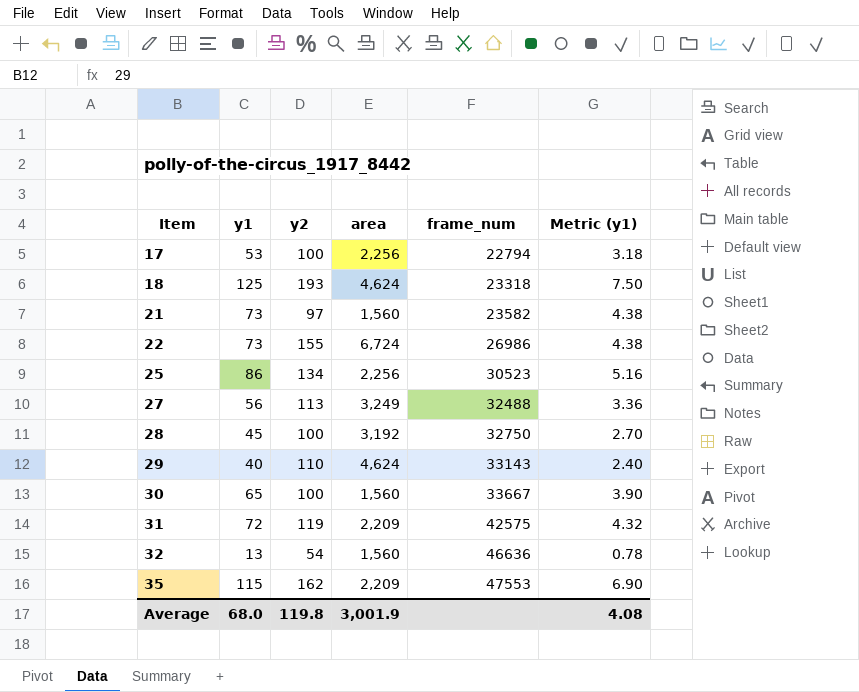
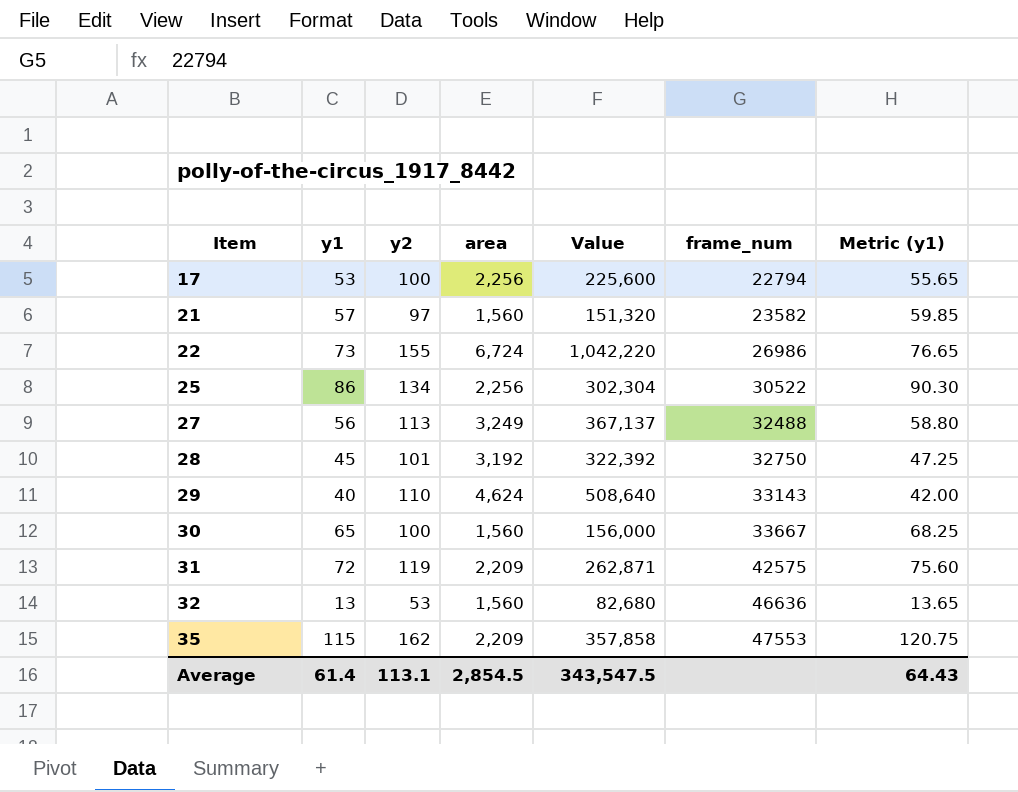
column Value | formula: none -> [y2] * [area]
column Metric (y1) | formula: [y1] * 0.06 -> [y1] * 1.05
row 18: 125 | 193 | 4,624 | 23318 | 7.50 -> none
21 | y1: 73 -> 57
25 | frame_num: 30523 -> 30522
28 | y2: 100 -> 101
32 | y2: 54 -> 53
Average | y1: 68.0 -> 61.4
Average | y2: 119.8 -> 113.1
Average | area: 3,001.9 -> 2,854.5
Average | Metric (y1): 4.08 -> 64.43

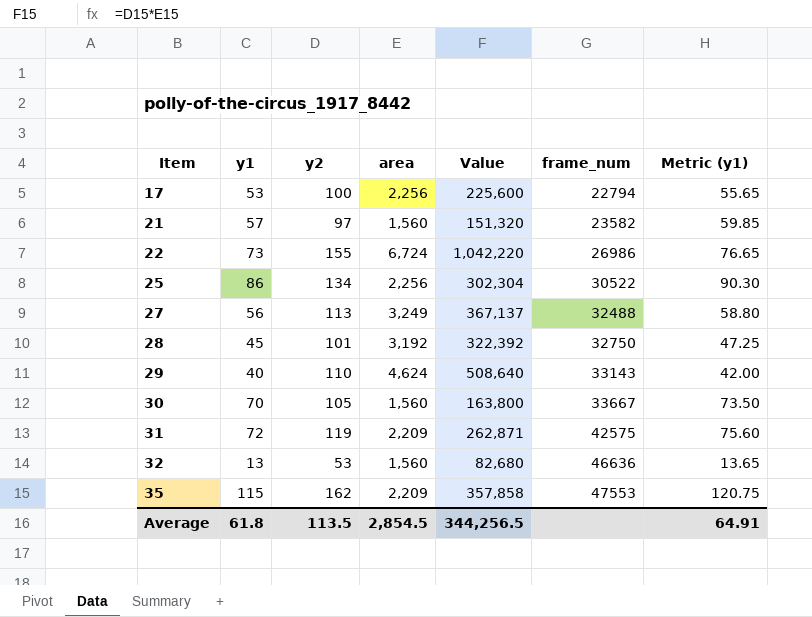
30 | y1: 65 -> 70
30 | y2: 100 -> 105
30 | Value: 156,000 -> 163,800
30 | Metric (y1): 68.25 -> 73.50
Average | y1: 61.4 -> 61.8
Average | y2: 113.1 -> 113.5
Average | Value: 343,547.5 -> 344,256.5
Average | Metric (y1): 64.43 -> 64.91

